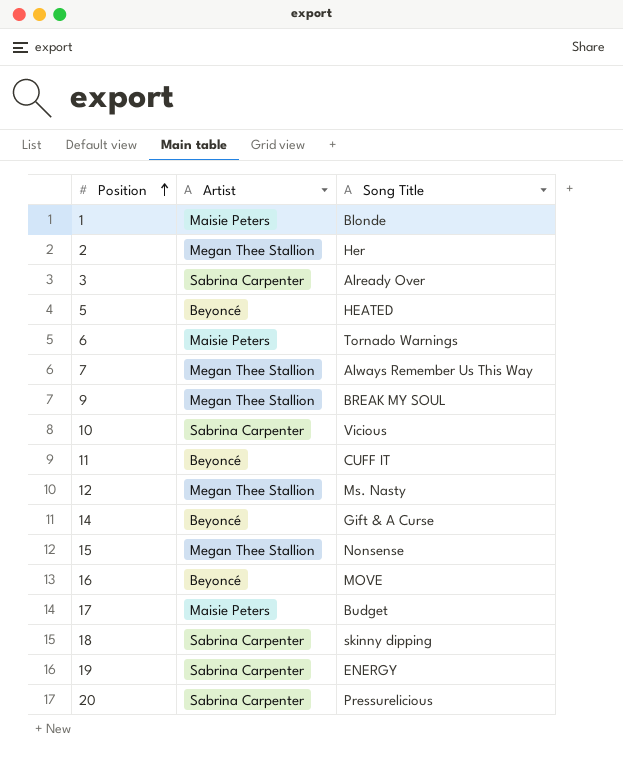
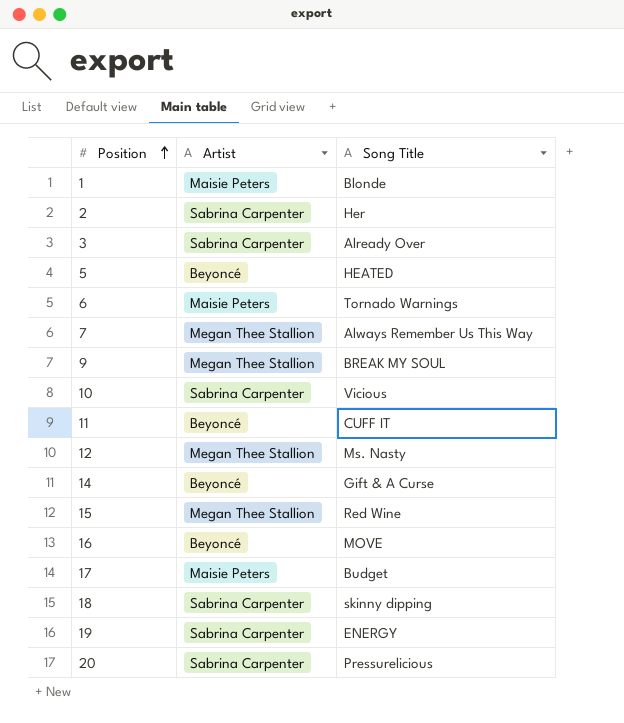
2 | Artist: Megan Thee Stallion -> Sabrina Carpenter
15 | Song Title: Nonsense -> Red Wine

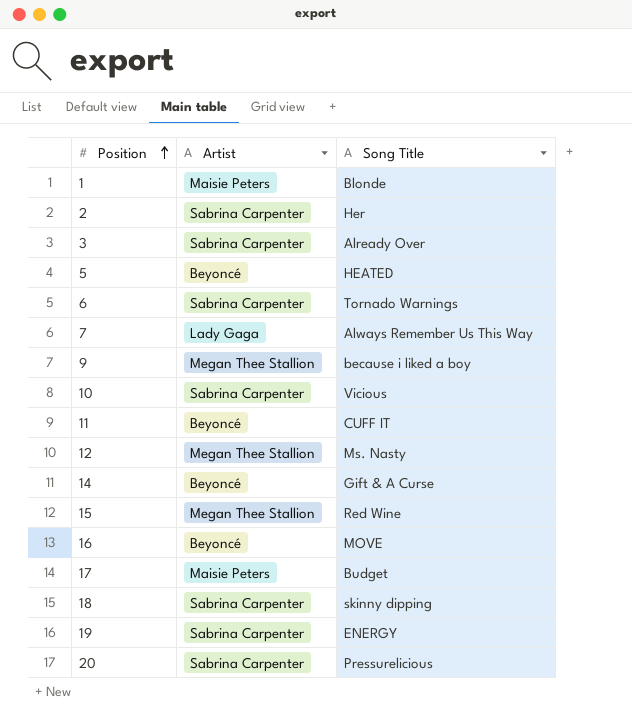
6 | Artist: Maisie Peters -> Sabrina Carpenter
7 | Artist: Megan Thee Stallion -> Lady Gaga
9 | Song Title: BREAK MY SOUL -> because i liked a boy

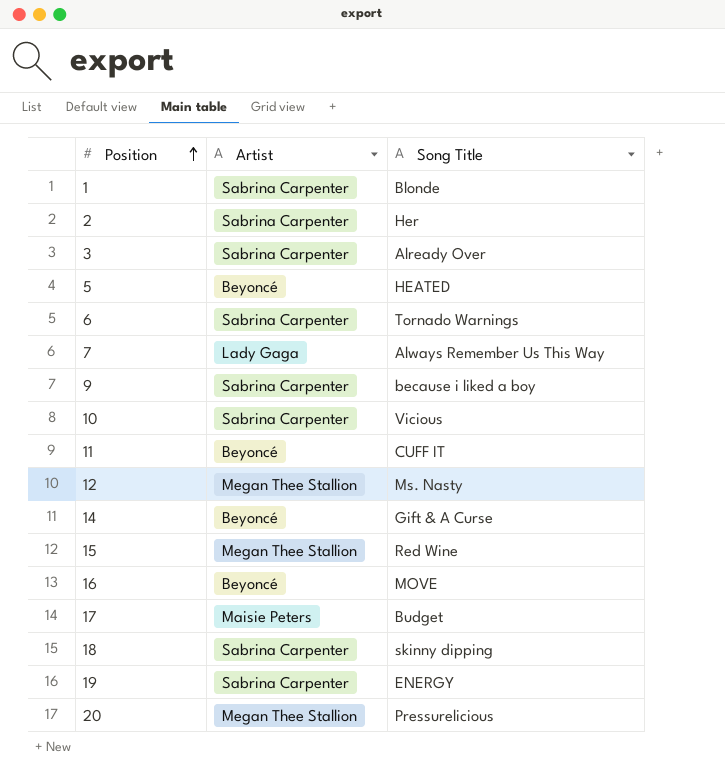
1 | Artist: Maisie Peters -> Sabrina Carpenter
9 | Artist: Megan Thee Stallion -> Sabrina Carpenter
20 | Artist: Sabrina Carpenter -> Megan Thee Stallion

